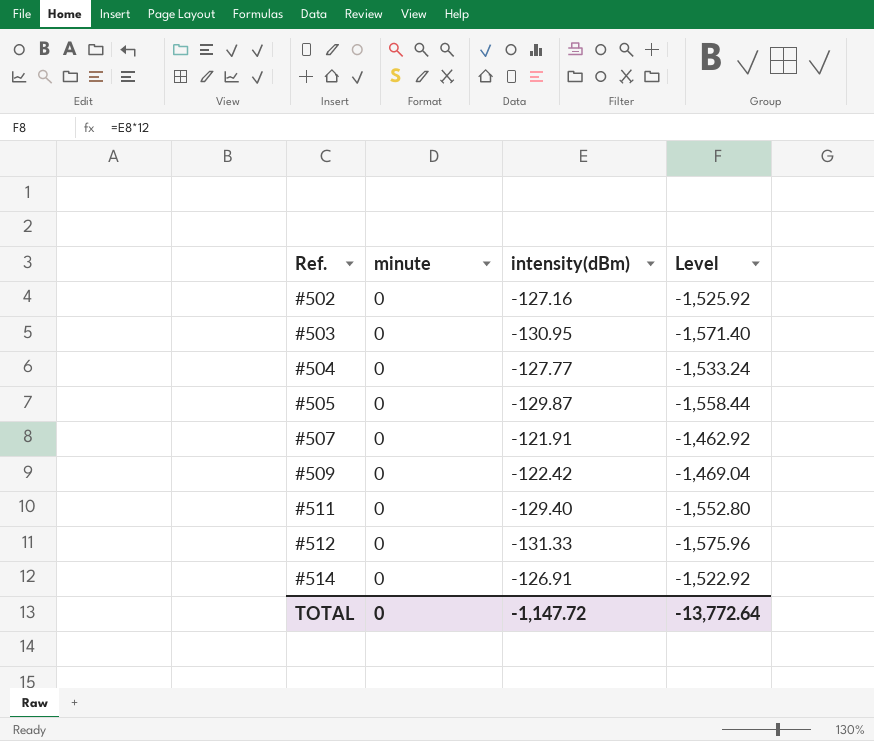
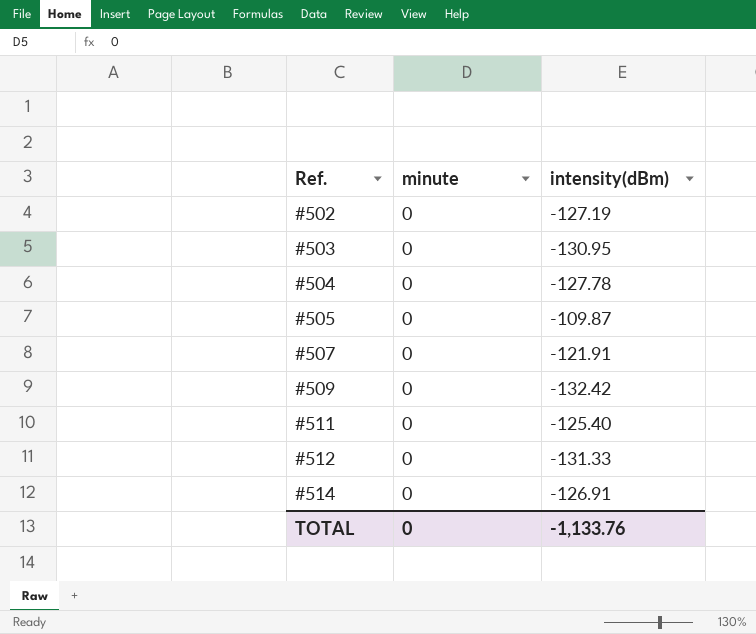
column Level | formula: [intensity(dBm)] * 12 -> none
#502 | intensity(dBm): -127.16 -> -127.19
#504 | intensity(dBm): -127.77 -> -127.78
#505 | intensity(dBm): -129.87 -> -109.87
#509 | intensity(dBm): -122.42 -> -132.42
#511 | intensity(dBm): -129.40 -> -125.40
TOTAL | intensity(dBm): -1,147.72 -> -1,133.76

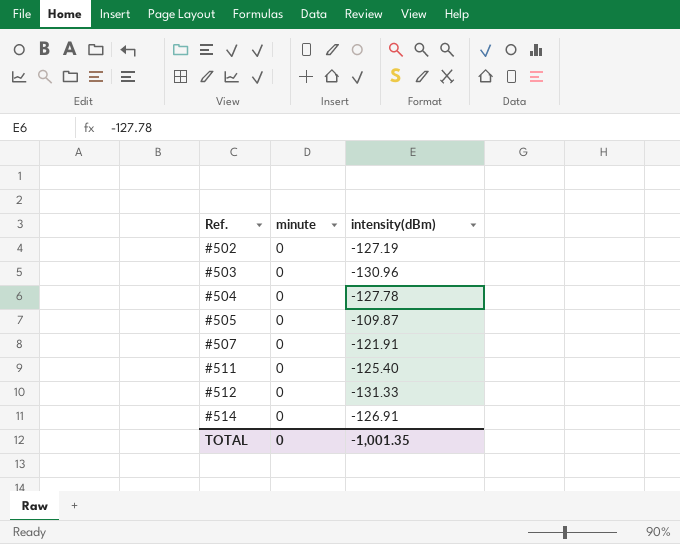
row #509: 0 | -132.42 -> none
#503 | intensity(dBm): -130.95 -> -130.96
TOTAL | intensity(dBm): -1,133.76 -> -1,001.35

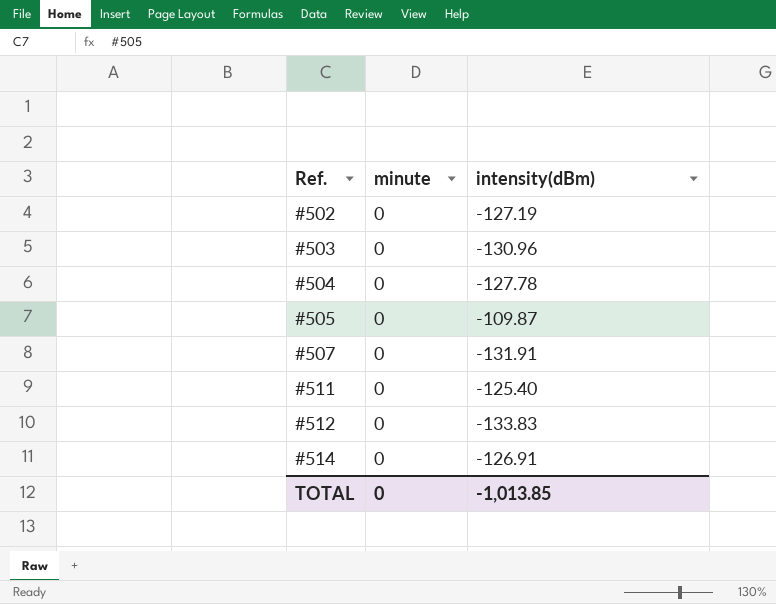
#507 | intensity(dBm): -121.91 -> -131.91
#512 | intensity(dBm): -131.33 -> -133.83
TOTAL | intensity(dBm): -1,001.35 -> -1,013.85

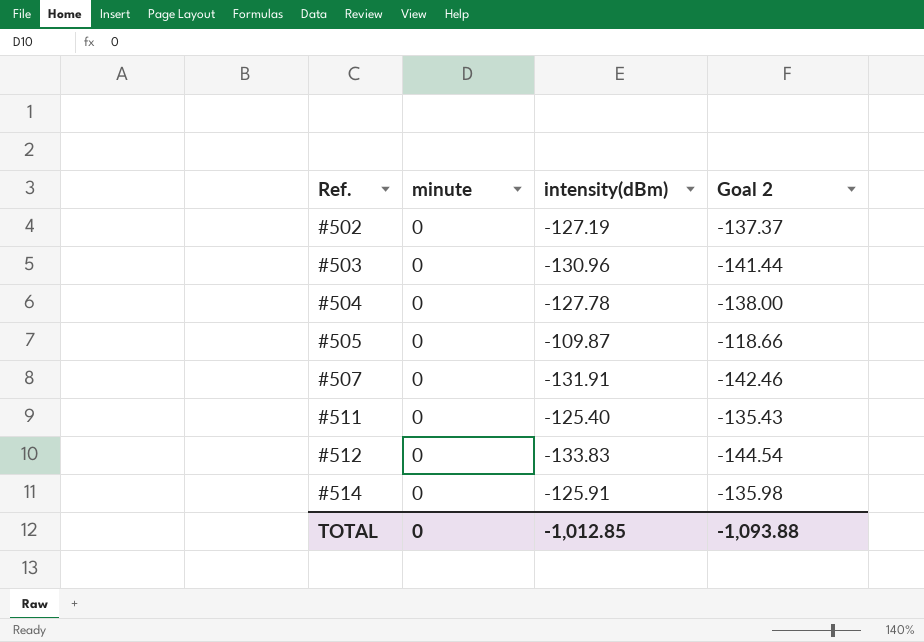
column Goal 2 | formula: none -> [intensity(dBm)] * 1.08
#514 | intensity(dBm): -126.91 -> -125.91
TOTAL | intensity(dBm): -1,013.85 -> -1,012.85

